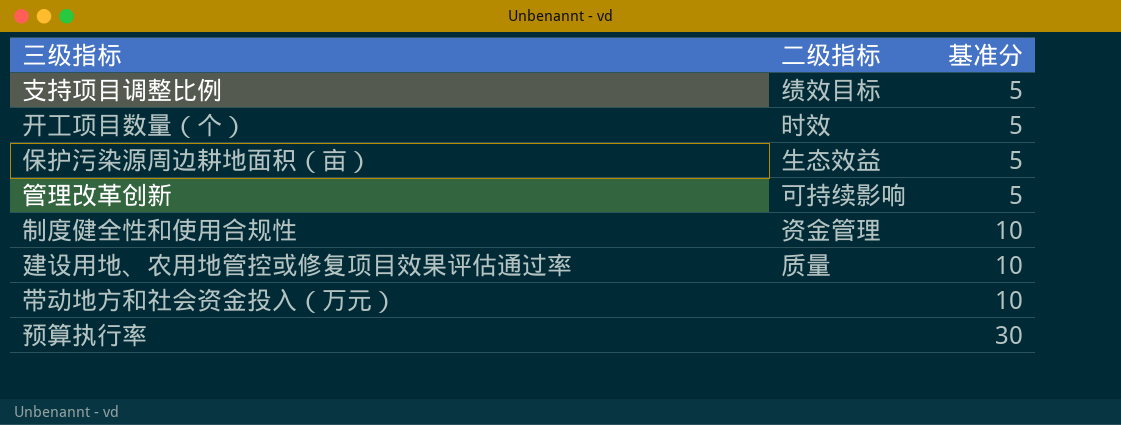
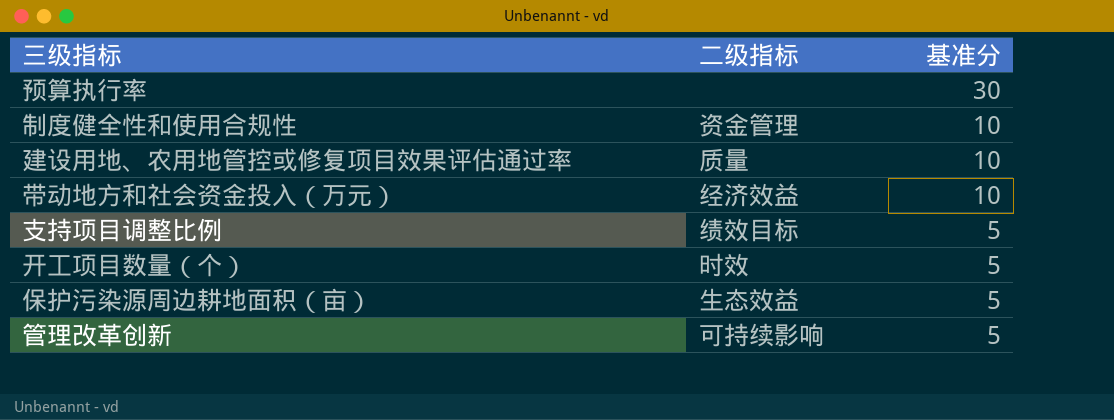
row order: 基准分 ascending -> 基准分 descending
带动地方和社会资金投入（万元） | 二级指标: none -> 经济效益

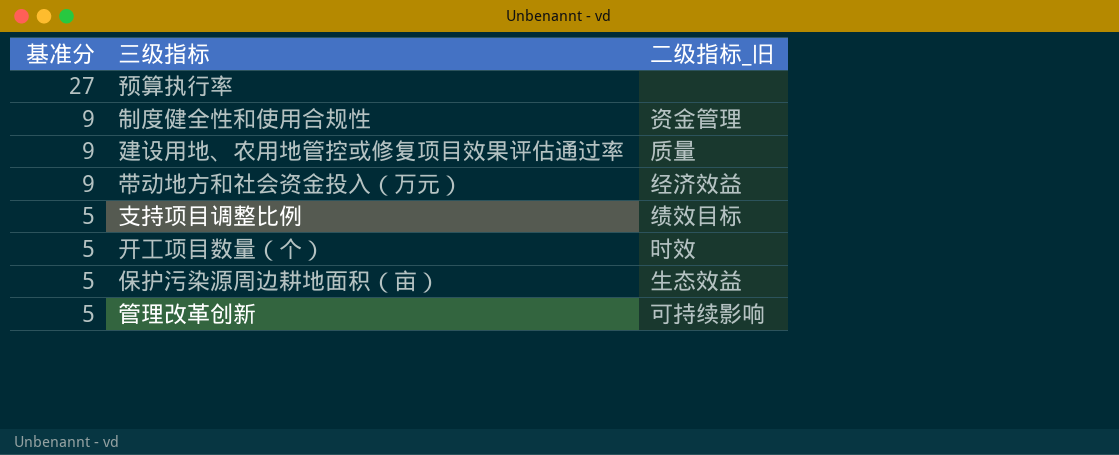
column 基准分 | position: 3 -> 1
column name: 二级指标 -> 二级指标_旧
预算执行率 | 基准分: 30 -> 27
制度健全性和使用合规性 | 基准分: 10 -> 9
建设用地、农用地管控或修复项目效果评估通过率 | 基准分: 10 -> 9
带动地方和社会资金投入（万元） | 基准分: 10 -> 9

